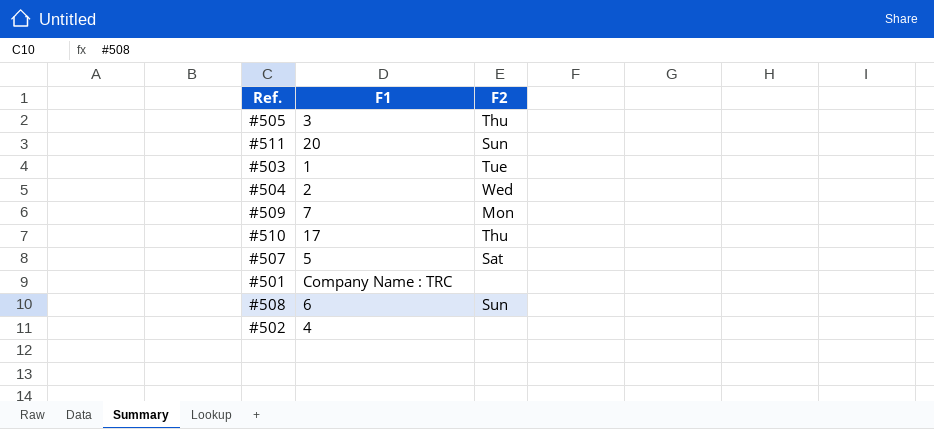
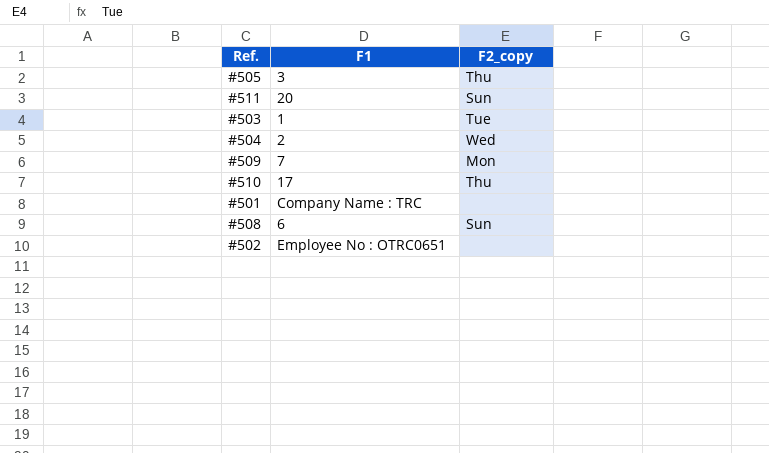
column name: F2 -> F2_copy
row #507: 5 | Sat -> none
#502 | F1: 4 -> Employee No : OTRC0651

